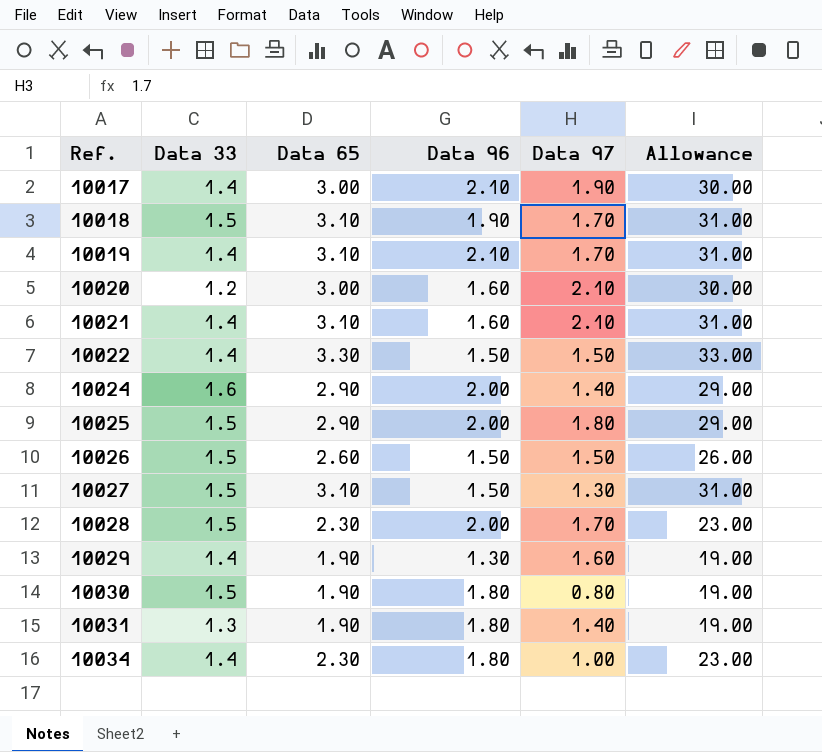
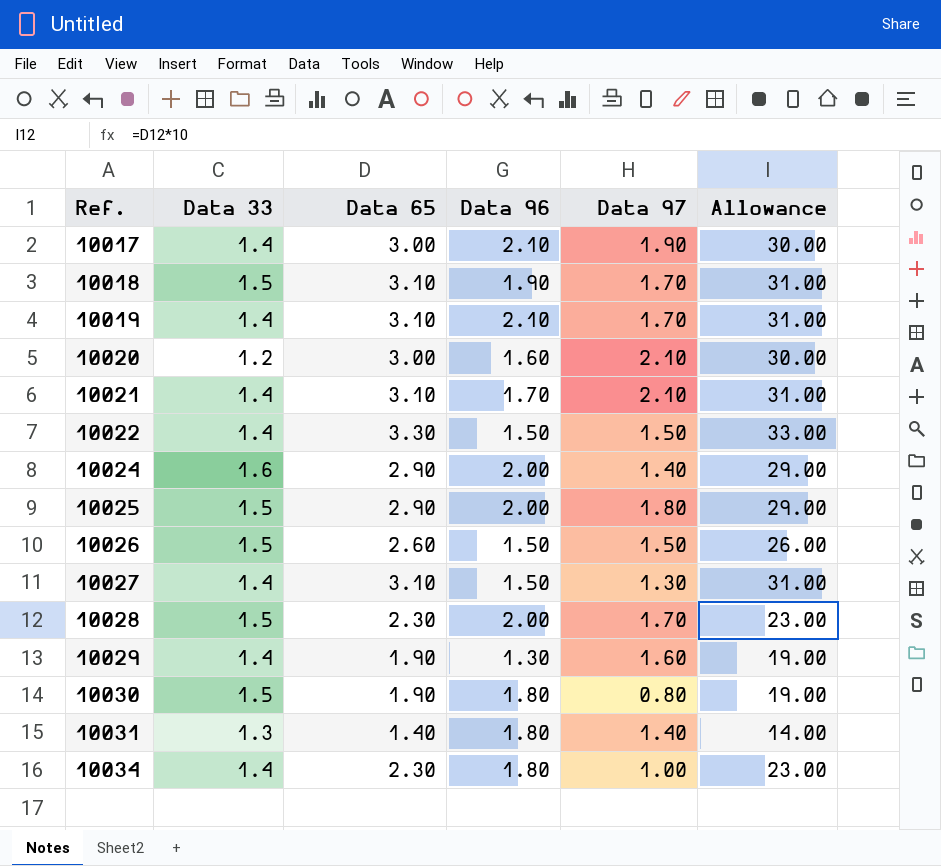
10021 | Data 96: 1.60 -> 1.70
10027 | Data 33: 1.5 -> 1.4
10031 | Data 65: 1.90 -> 1.40
10031 | Allowance: 19.00 -> 14.00

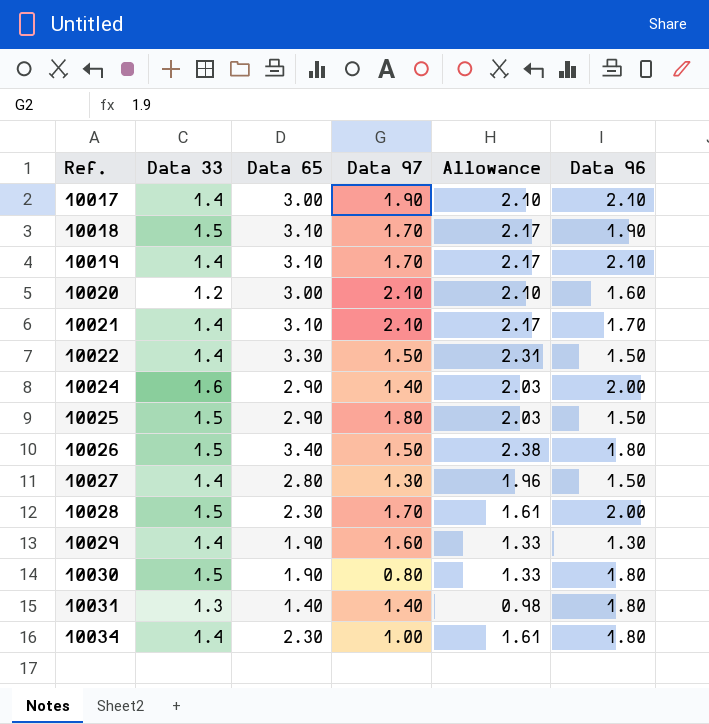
column Allowance | formula: [Data 65] * 10 -> [Data 65] * 0.7
column Data 96 | position: 4 -> 6
10025 | Data 96: 2.00 -> 1.50
10026 | Data 65: 2.60 -> 3.40
10026 | Data 96: 1.50 -> 1.80
10027 | Data 65: 3.10 -> 2.80

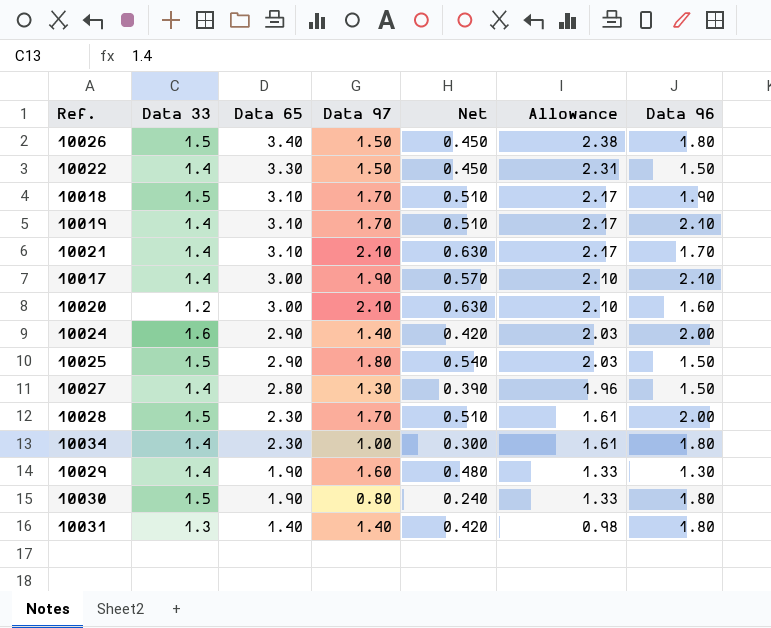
row order: Ref. ascending -> Data 65 descending
column Net | formula: none -> [Data 97] * 0.3

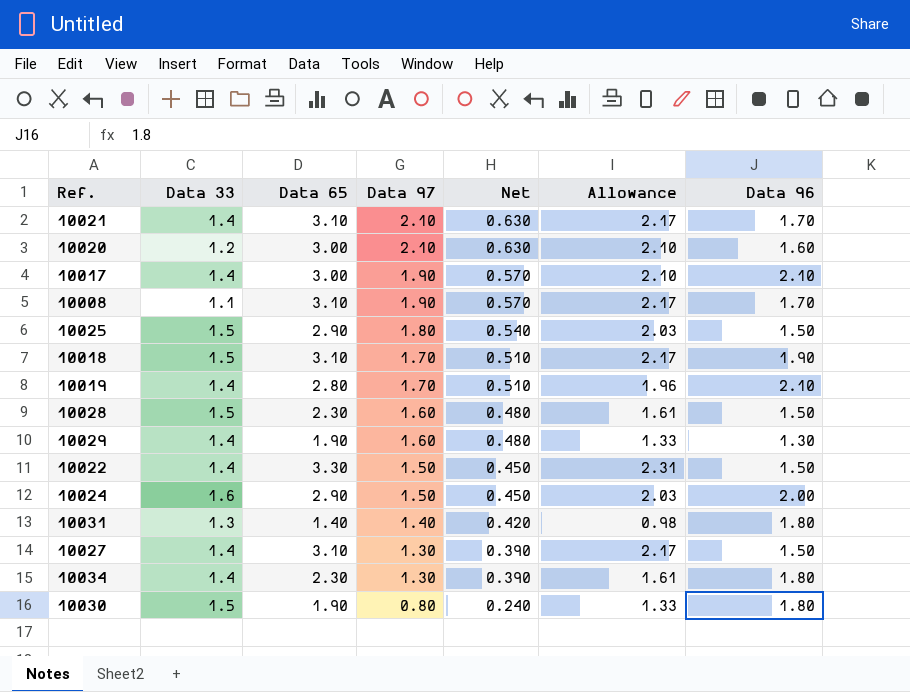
row order: Data 65 descending -> Data 97 descending
row 10026: 1.5 | 3.40 | 1.50 | 0.450 | 2.38 | 1.80 -> none
row 10008: none -> 1.1 | 3.10 | 1.90 | 0.570 | 2.17 | 1.70
10019 | Data 65: 3.10 -> 2.80
10019 | Allowance: 2.17 -> 1.96
10028 | Data 97: 1.70 -> 1.60
10028 | Net: 0.510 -> 0.480
10028 | Data 96: 2.00 -> 1.50
10024 | Data 97: 1.40 -> 1.50
10024 | Net: 0.420 -> 0.450
10027 | Data 65: 2.80 -> 3.10
10027 | Allowance: 1.96 -> 2.17
10034 | Data 97: 1.00 -> 1.30
10034 | Net: 0.300 -> 0.390

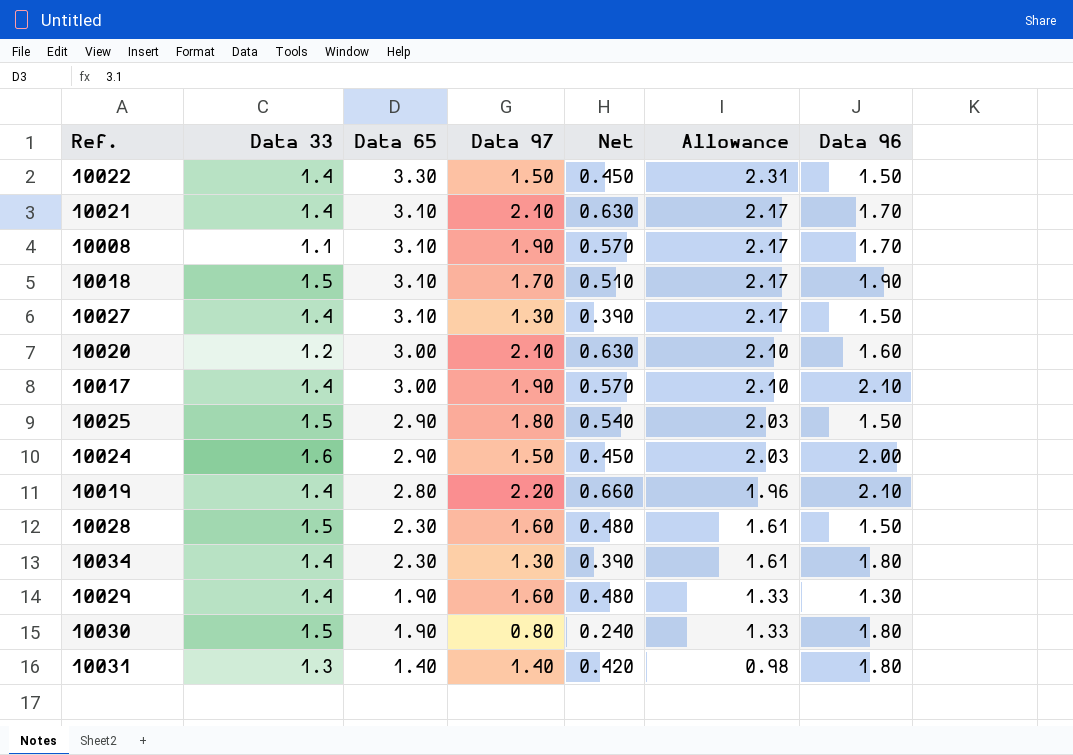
row order: Data 97 descending -> Data 65 descending
10019 | Data 97: 1.70 -> 2.20
10019 | Net: 0.510 -> 0.660

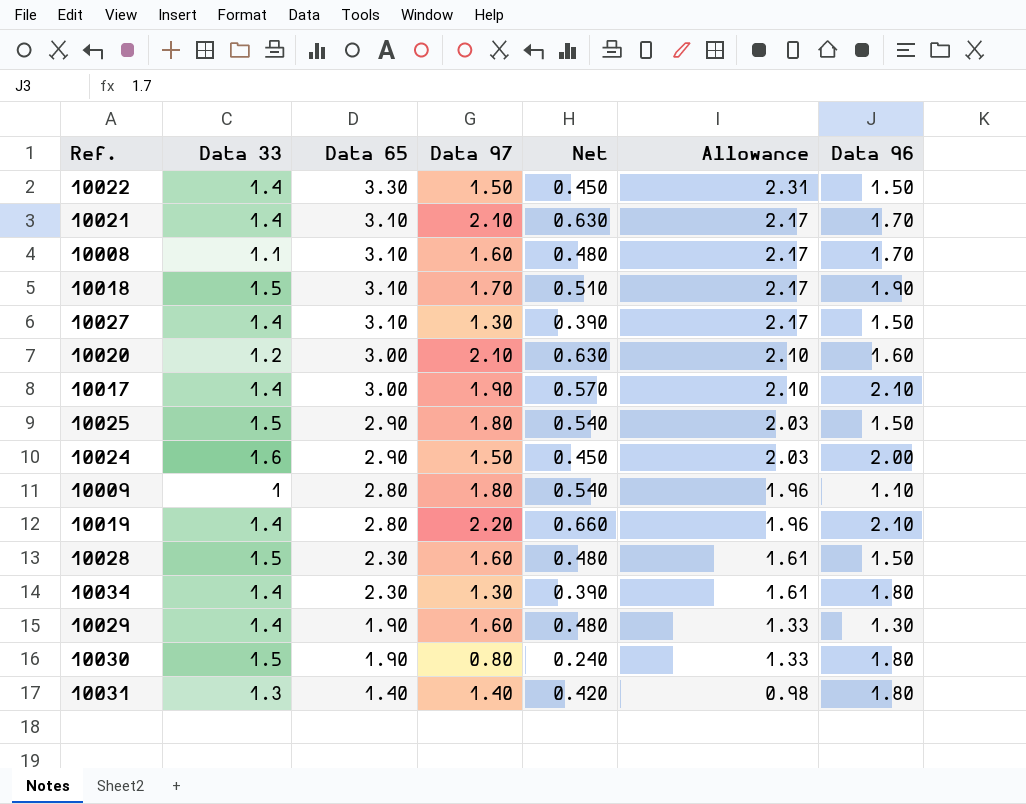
10008 | Data 97: 1.90 -> 1.60
10008 | Net: 0.570 -> 0.480
row 10009: none -> 1 | 2.80 | 1.80 | 0.540 | 1.96 | 1.10

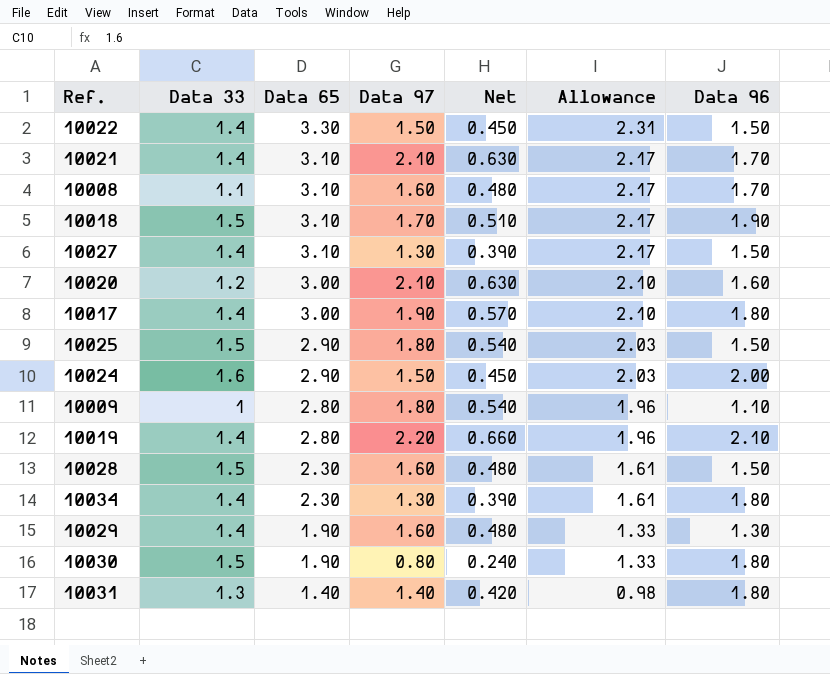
10017 | Data 96: 2.10 -> 1.80

